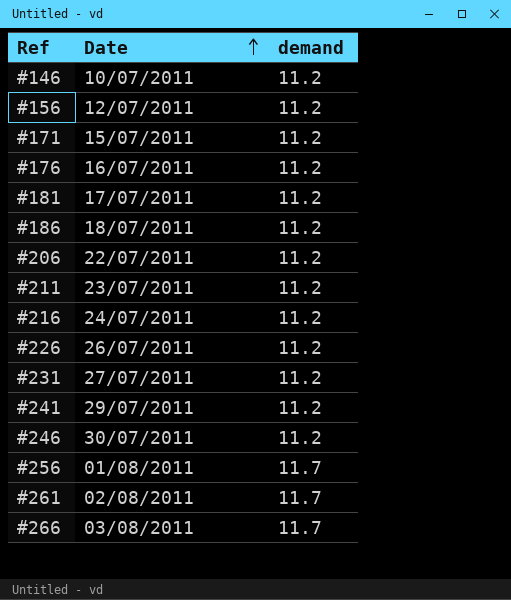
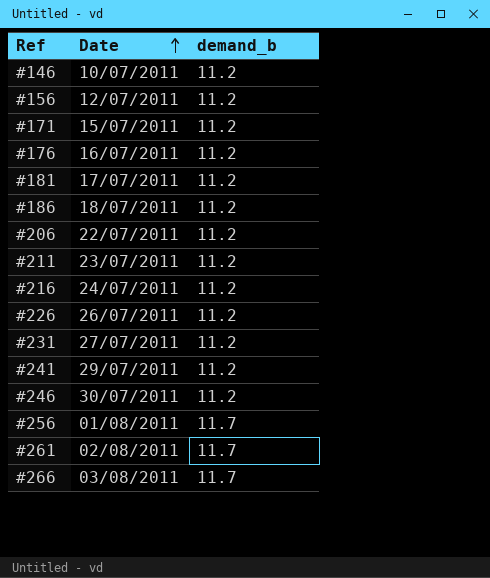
column name: demand -> demand_b

